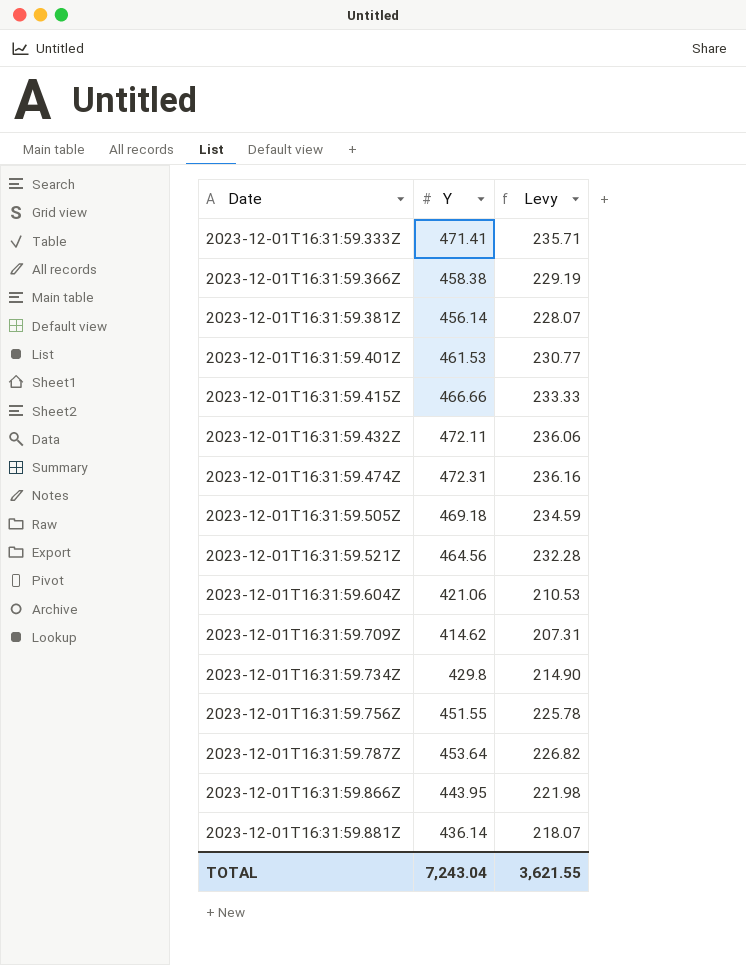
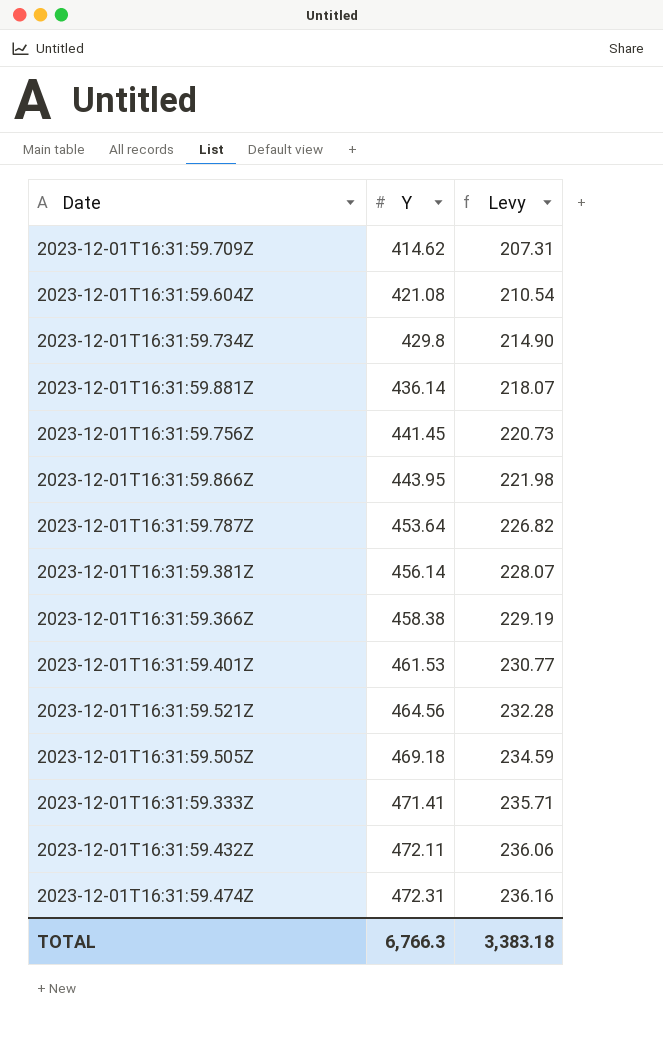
row order: Date ascending -> Y ascending
row 2023-12-01T16:31:59.415Z: 466.66 | 233.33 -> none
2023-12-01T16:31:59.604Z | Y: 421.06 -> 421.08
2023-12-01T16:31:59.604Z | Levy: 210.53 -> 210.54
2023-12-01T16:31:59.756Z | Y: 451.55 -> 441.45
2023-12-01T16:31:59.756Z | Levy: 225.78 -> 220.73
TOTAL | Y: 7,243.04 -> 6,766.3
TOTAL | Levy: 3,621.55 -> 3,383.18

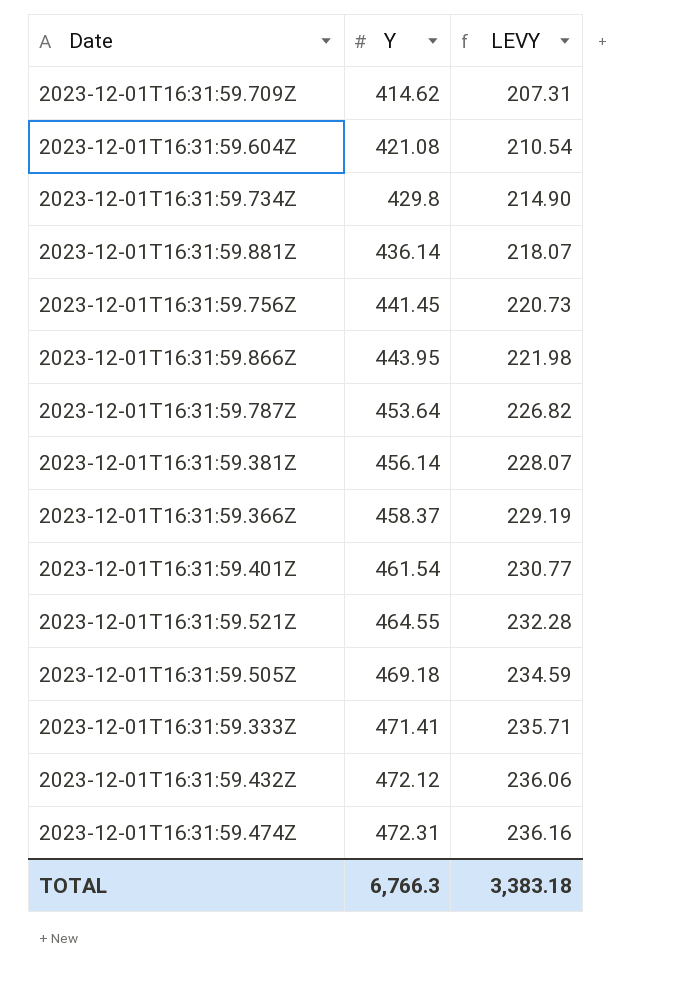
column name: Levy -> LEVY
2023-12-01T16:31:59.366Z | Y: 458.38 -> 458.37
2023-12-01T16:31:59.401Z | Y: 461.53 -> 461.54
2023-12-01T16:31:59.521Z | Y: 464.56 -> 464.55
2023-12-01T16:31:59.432Z | Y: 472.11 -> 472.12

